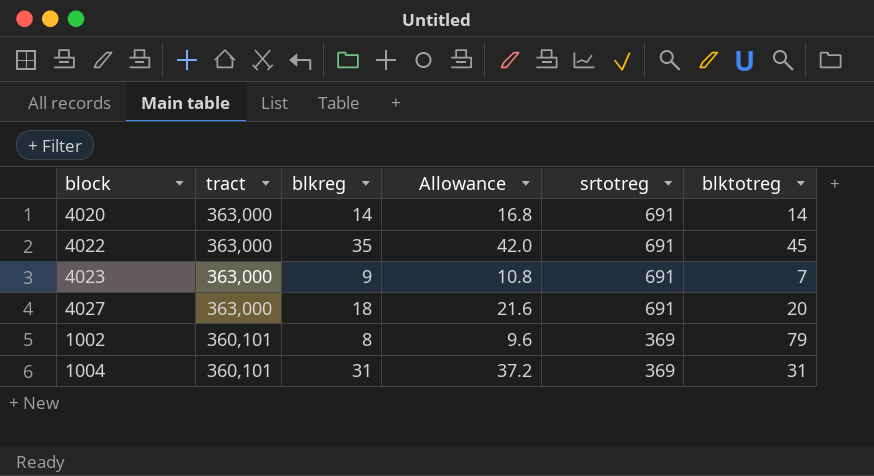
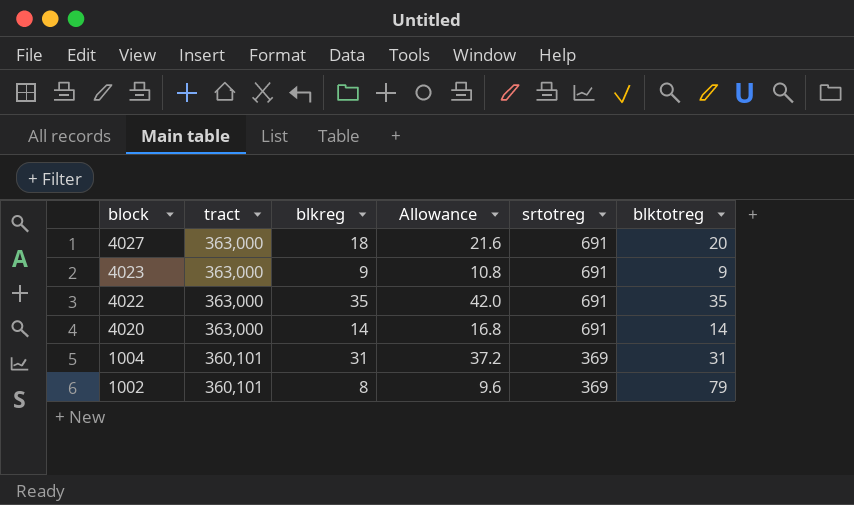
row order: tract descending -> block descending
4023 | blktotreg: 7 -> 9
4022 | blktotreg: 45 -> 35

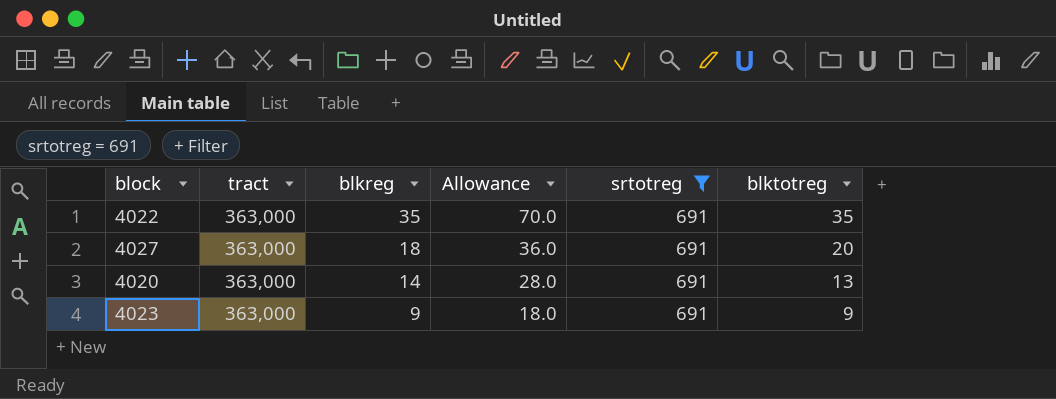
filter: none -> srtotreg = 691
row order: block descending -> blkreg descending
column Allowance | formula: [blkreg] * 1.2 -> [blkreg] * 2
4020 | blktotreg: 14 -> 13

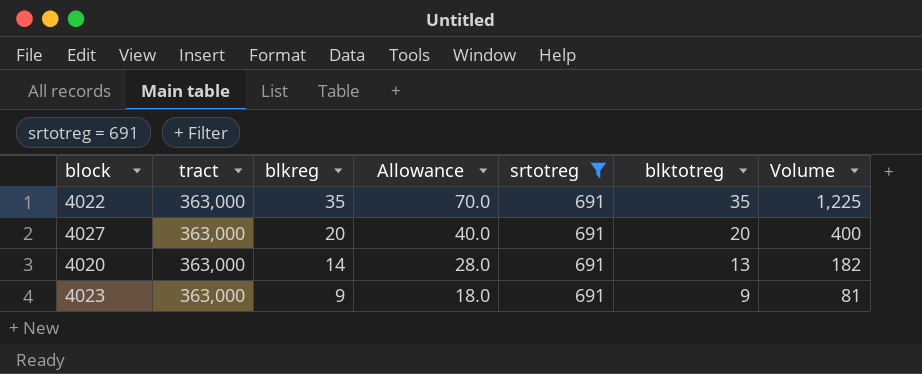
column Volume | formula: none -> [blkreg] * [blktotreg]
4027 | blkreg: 18 -> 20
4027 | Allowance: 36.0 -> 40.0

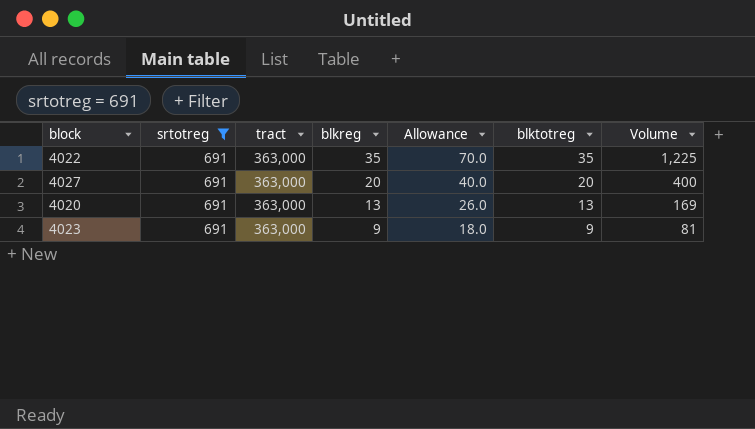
column srtotreg | position: 5 -> 2
4020 | blkreg: 14 -> 13
4020 | Allowance: 28.0 -> 26.0
4020 | Volume: 182 -> 169

